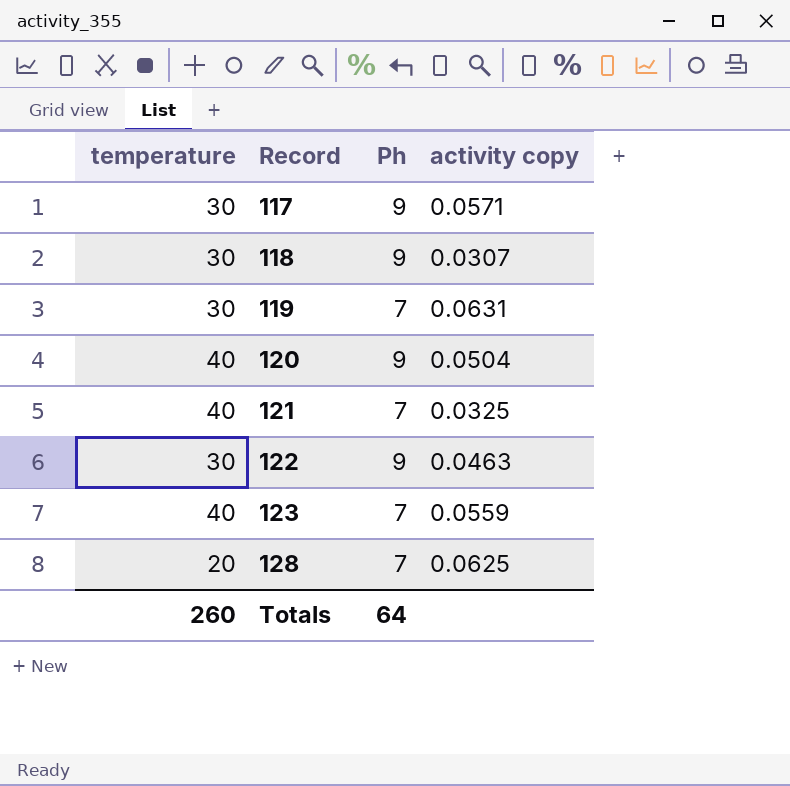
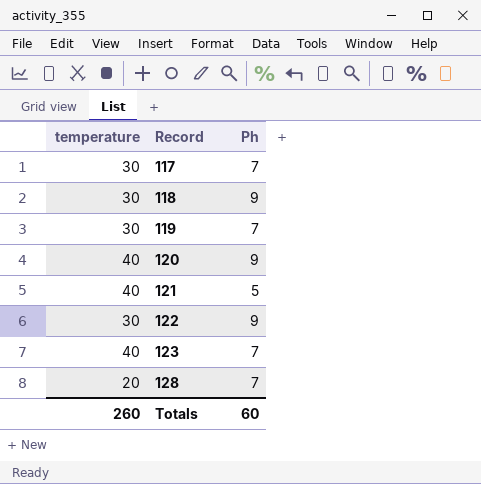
column activity copy | position: 4 -> none
117 | Ph: 9 -> 7
121 | Ph: 7 -> 5
Totals | Ph: 64 -> 60

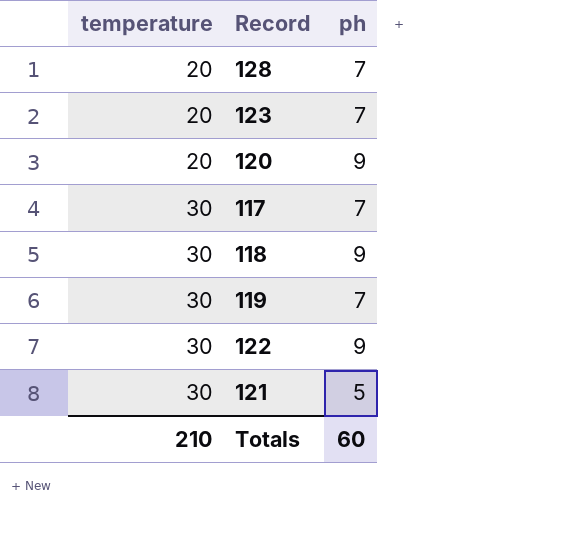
row order: Record ascending -> temperature ascending
column name: Ph -> ph
123 | temperature: 40 -> 20
120 | temperature: 40 -> 20
121 | temperature: 40 -> 30
Totals | temperature: 260 -> 210

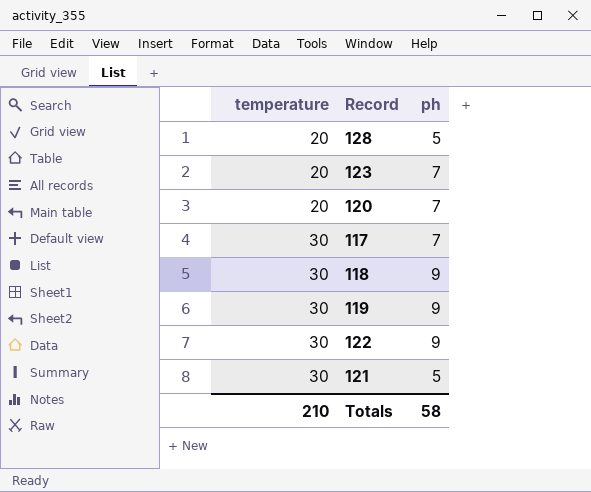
128 | ph: 7 -> 5
120 | ph: 9 -> 7
119 | ph: 7 -> 9
Totals | ph: 60 -> 58

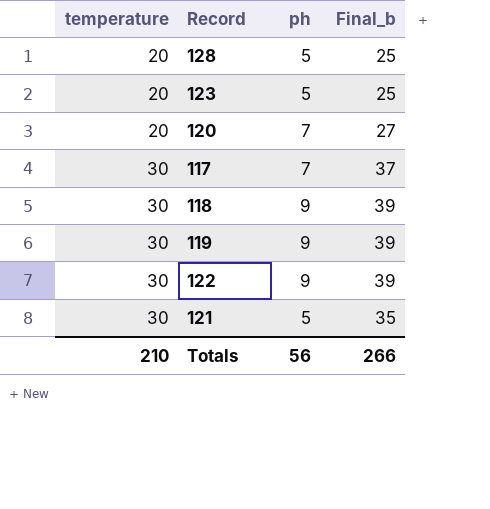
column Final_b | formula: none -> [temperature] + [ph]
123 | ph: 7 -> 5
Totals | ph: 58 -> 56

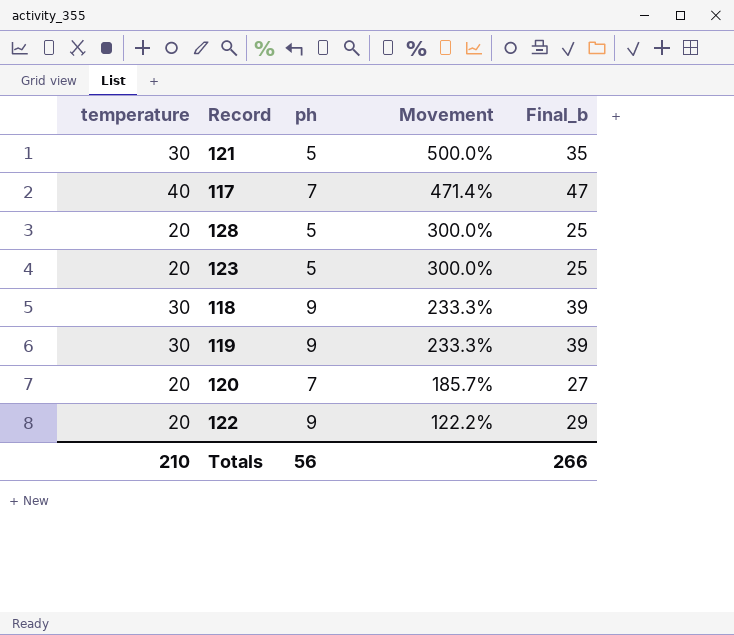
row order: temperature ascending -> Movement descending
column Movement | formula: none -> ([temperature] - [ph]) / [ph]
117 | temperature: 30 -> 40
117 | Final_b: 37 -> 47
122 | temperature: 30 -> 20
122 | Final_b: 39 -> 29

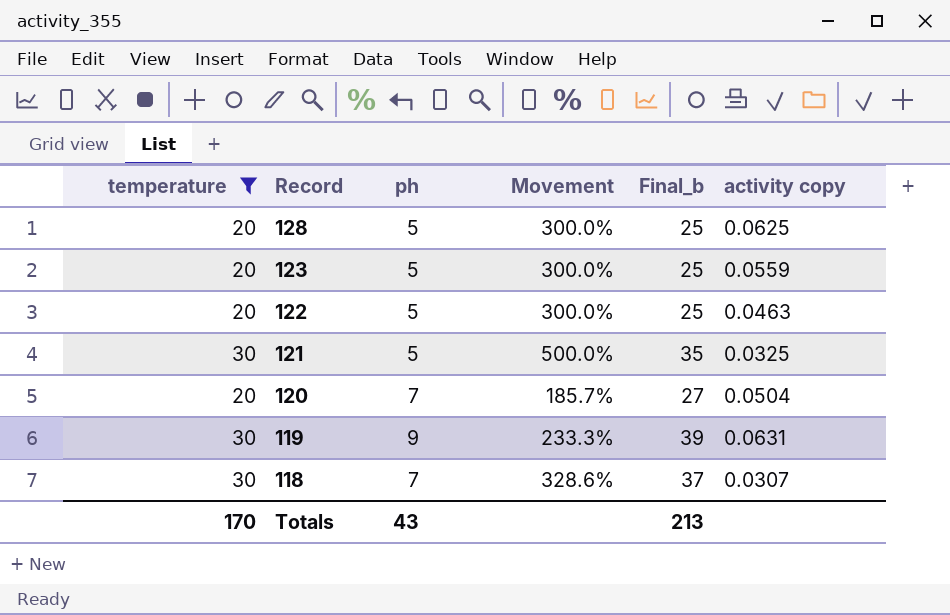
filter: none -> temperature != 40
row order: Movement descending -> Record descending
column activity copy | position: none -> 6
122 | ph: 9 -> 5
122 | Movement: 122.2% -> 300.0%
122 | Final_b: 29 -> 25
118 | ph: 9 -> 7
118 | Movement: 233.3% -> 328.6%
118 | Final_b: 39 -> 37
Totals | temperature: 210 -> 170
Totals | ph: 56 -> 43
Totals | Final_b: 266 -> 213

